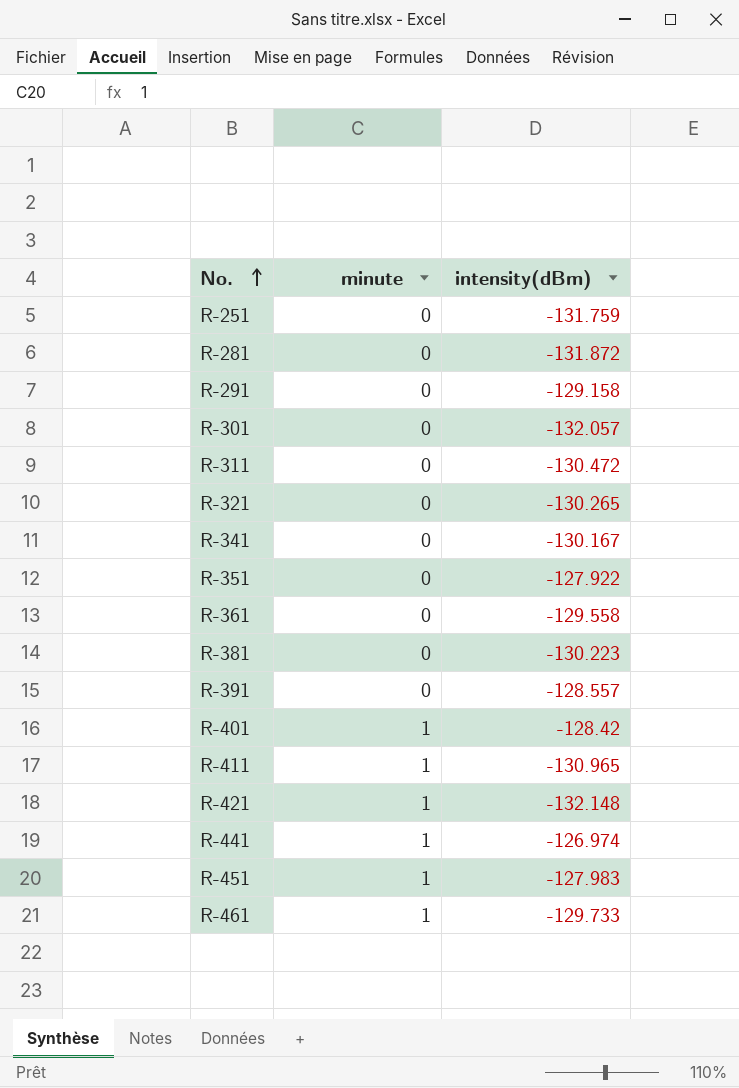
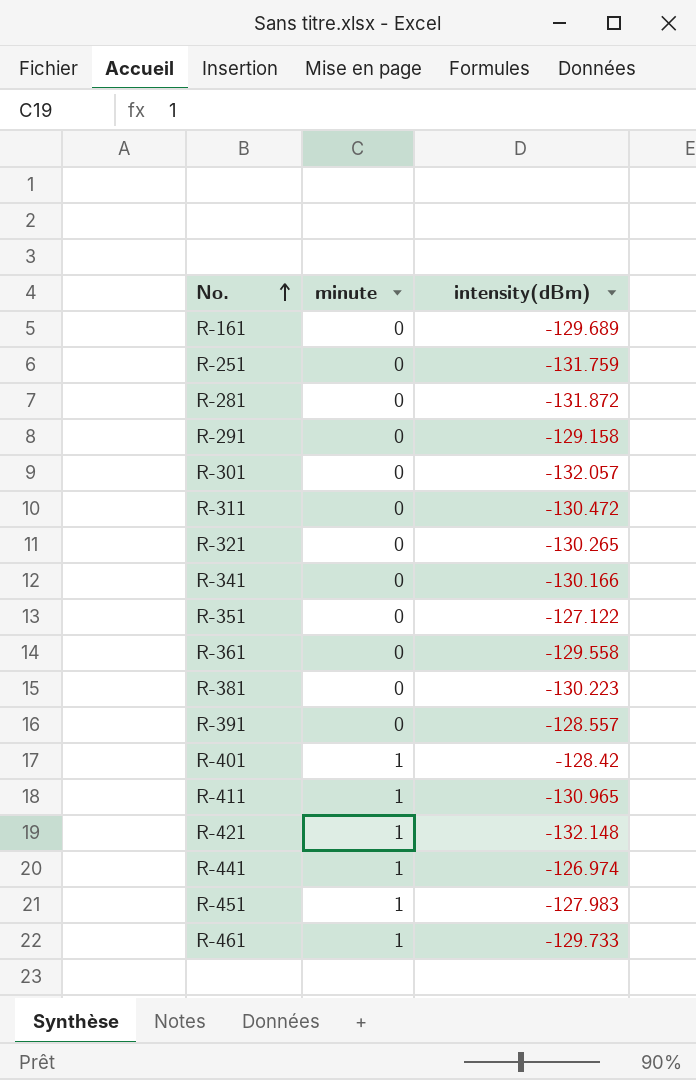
row R-161: none -> 0 | -129.689
R-341 | intensity(dBm): -130.167 -> -130.166
R-351 | intensity(dBm): -127.922 -> -127.122

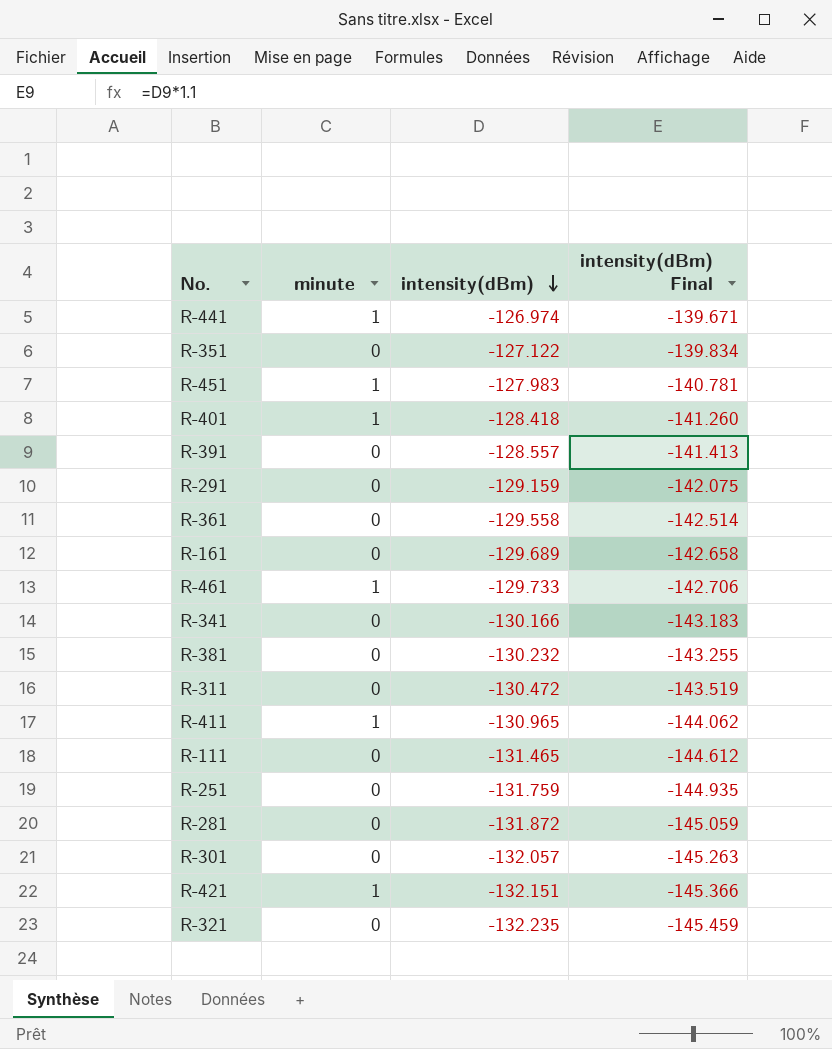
row order: No. ascending -> intensity(dBm) descending
column intensity(dBm) Final | formula: none -> [intensity(dBm)] * 1.1
R-401 | intensity(dBm): -128.42 -> -128.418
R-291 | intensity(dBm): -129.158 -> -129.159
R-381 | intensity(dBm): -130.223 -> -130.232
row R-111: none -> 0 | -131.465 | -144.612
R-421 | intensity(dBm): -132.148 -> -132.151
R-321 | intensity(dBm): -130.265 -> -132.235

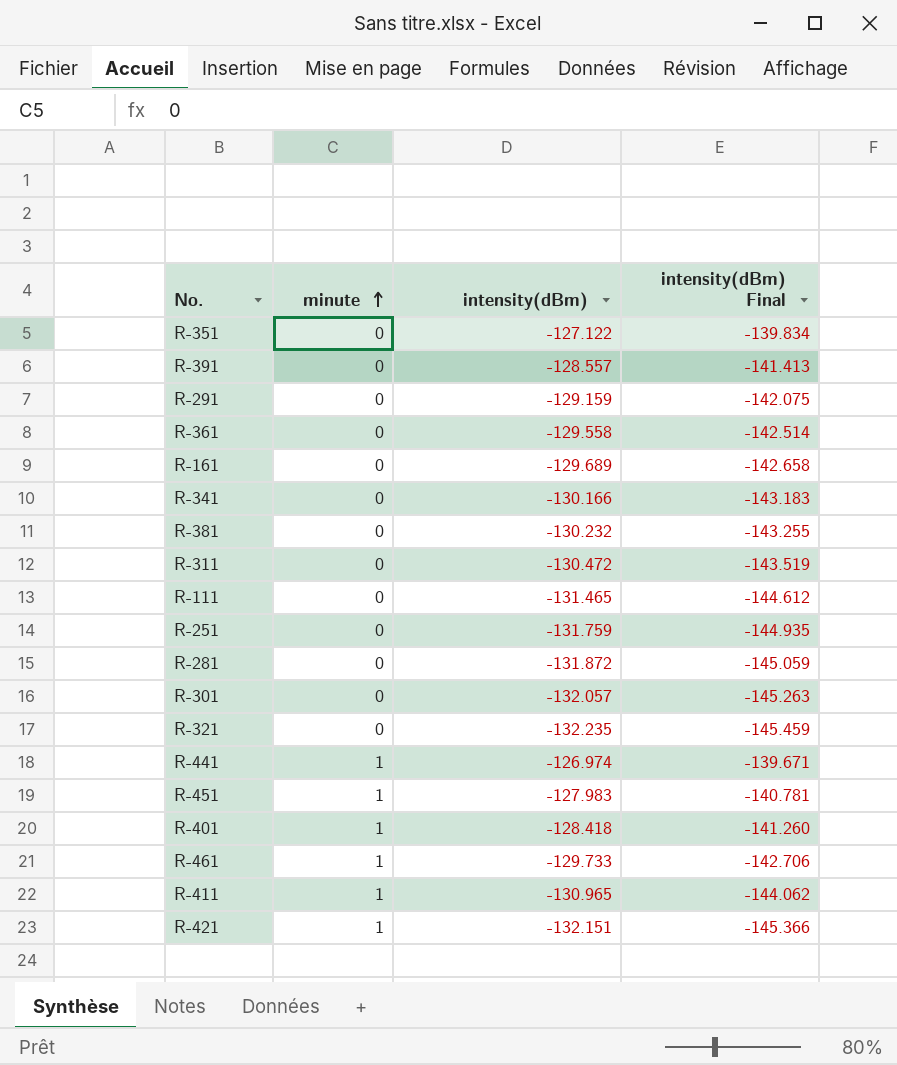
row order: intensity(dBm) descending -> minute ascending

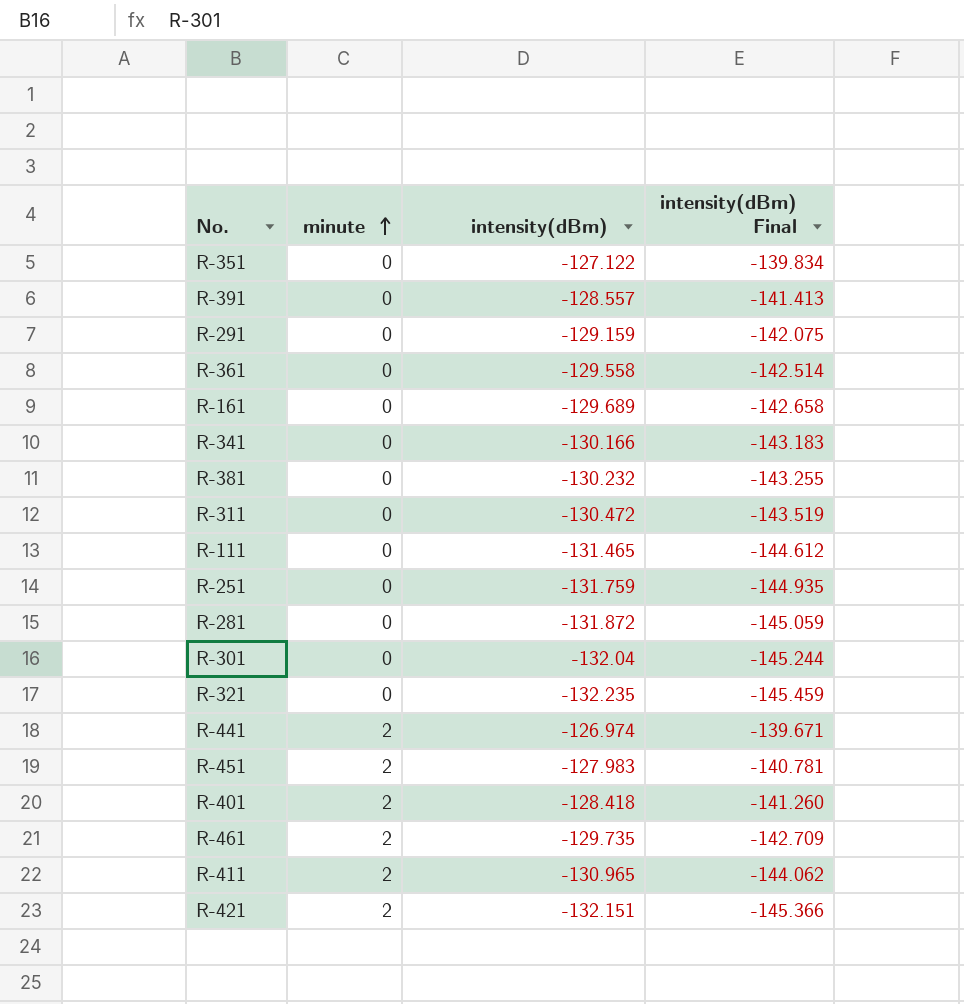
R-301 | intensity(dBm): -132.057 -> -132.04
R-301 | intensity(dBm) Final: -145.263 -> -145.244
R-441 | minute: 1 -> 2
R-451 | minute: 1 -> 2
R-401 | minute: 1 -> 2
R-461 | minute: 1 -> 2
R-461 | intensity(dBm): -129.733 -> -129.735
R-461 | intensity(dBm) Final: -142.706 -> -142.709
R-411 | minute: 1 -> 2
R-421 | minute: 1 -> 2

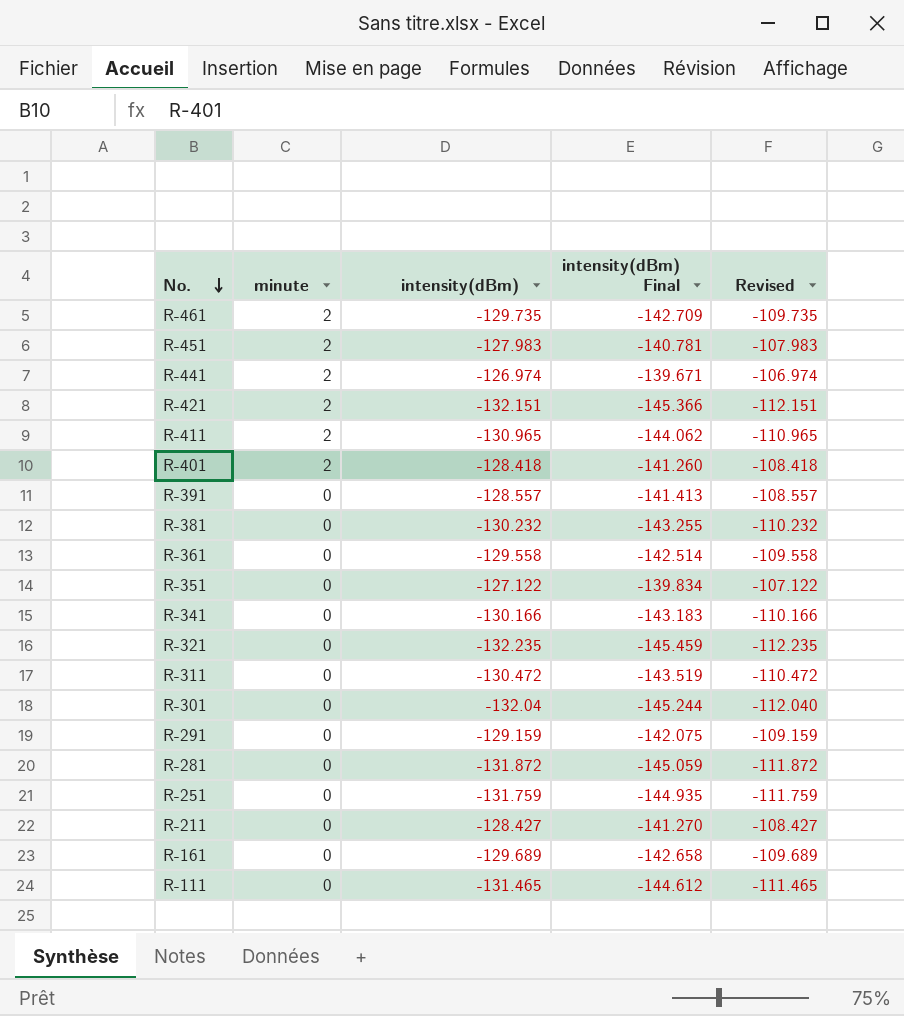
row order: minute ascending -> No. descending
column Revised | formula: none -> [intensity(dBm)] + 20
row R-211: none -> 0 | -128.427 | -141.270 | -108.427

